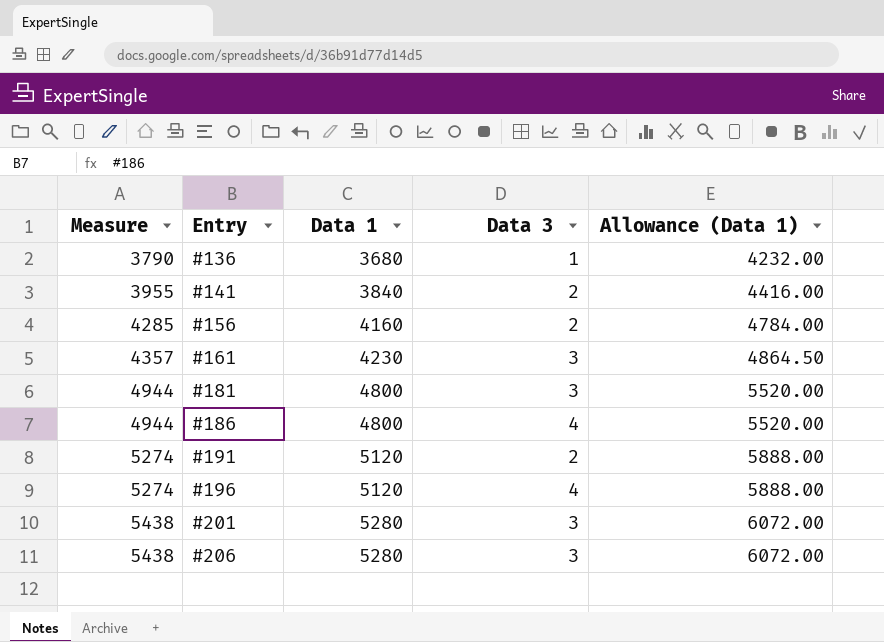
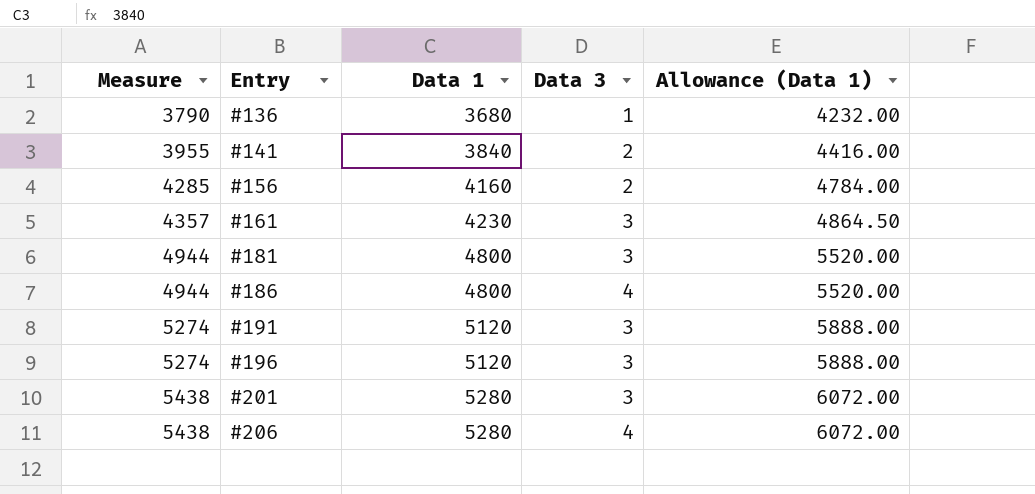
#191 | Data 3: 2 -> 3
#196 | Data 3: 4 -> 3
#206 | Data 3: 3 -> 4

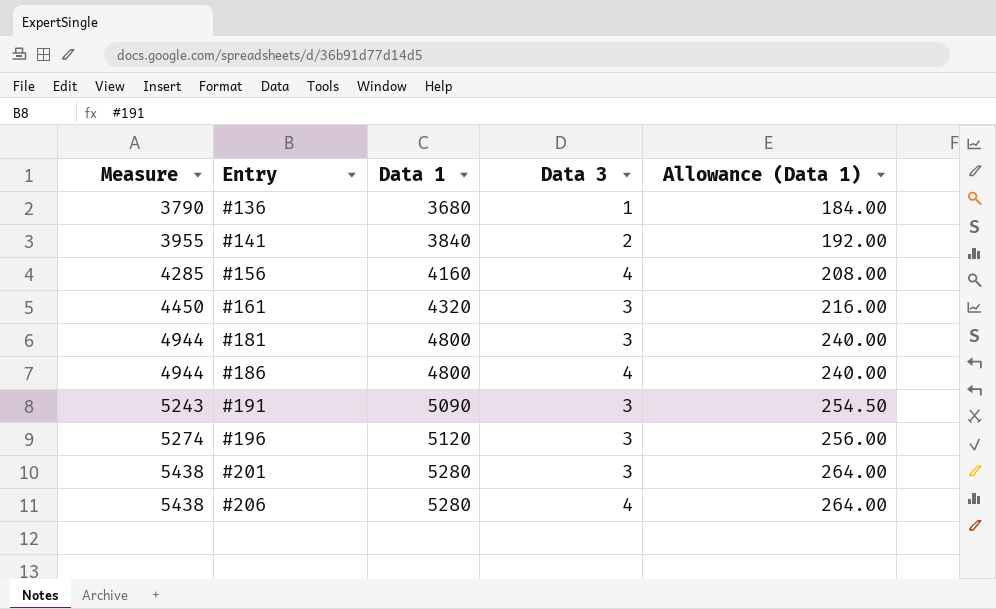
column Allowance (Data 1) | formula: [Data 1] * 1.15 -> [Data 1] * 0.05
#156 | Data 3: 2 -> 4
#161 | Measure: 4357 -> 4450
#161 | Data 1: 4230 -> 4320
#191 | Measure: 5274 -> 5243
#191 | Data 1: 5120 -> 5090

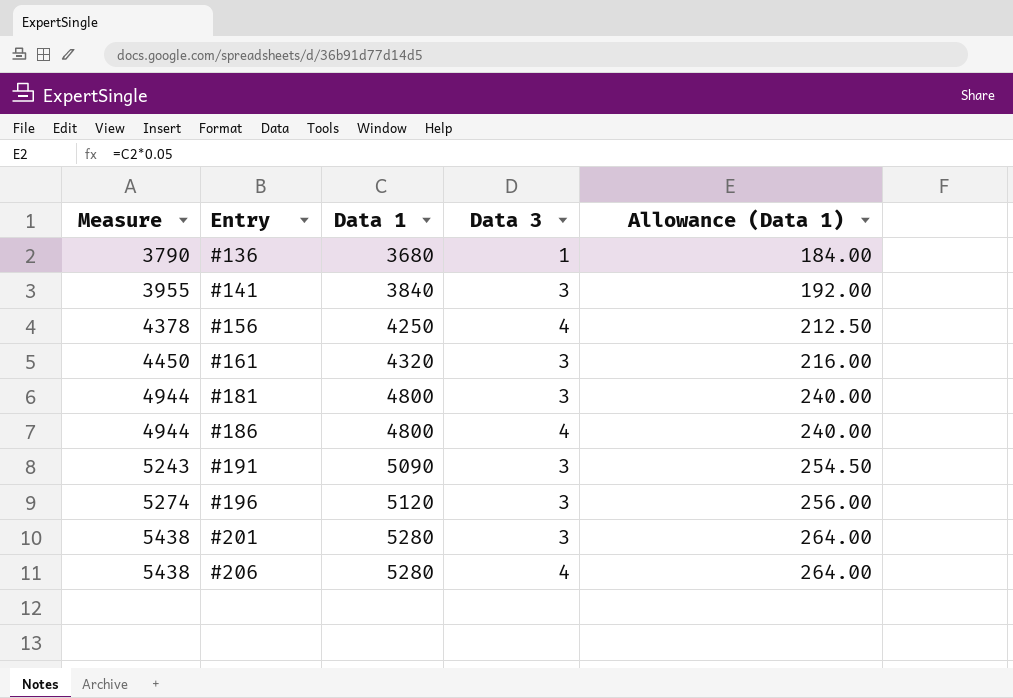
#141 | Data 3: 2 -> 3
#156 | Measure: 4285 -> 4378
#156 | Data 1: 4160 -> 4250
#156 | Allowance (Data 1): 208.00 -> 212.50

